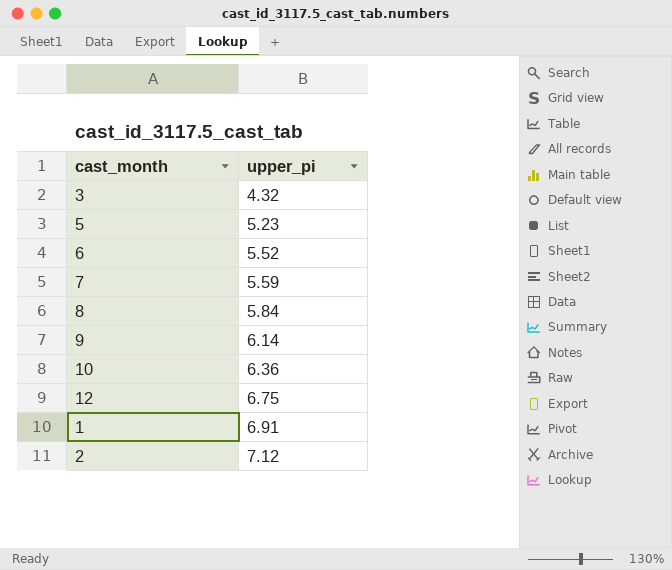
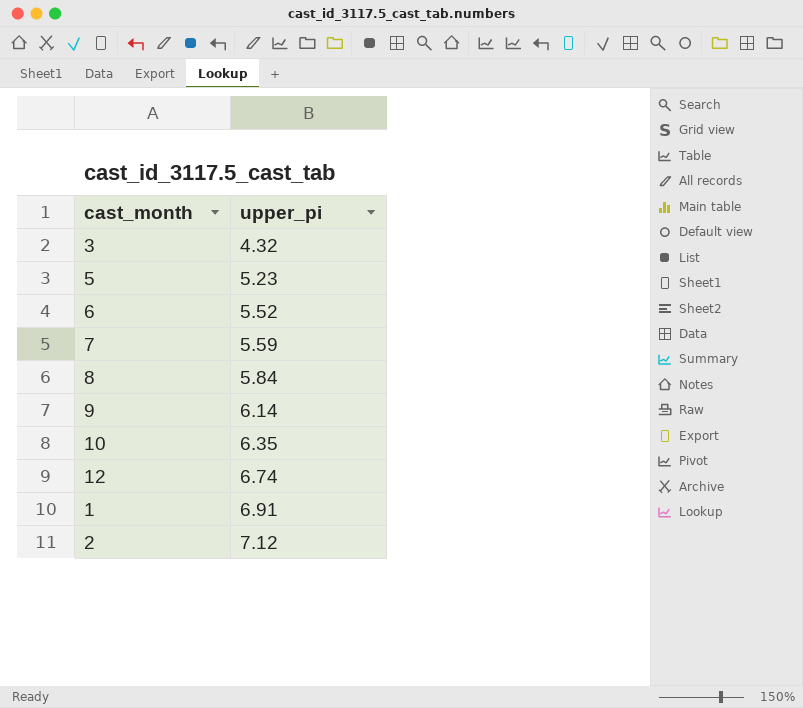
10 | upper_pi: 6.36 -> 6.35
12 | upper_pi: 6.75 -> 6.74

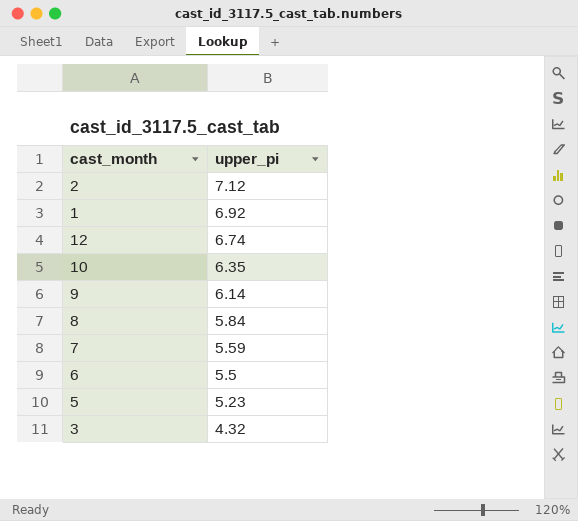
row order: upper_pi ascending -> upper_pi descending
1 | upper_pi: 6.91 -> 6.92
6 | upper_pi: 5.52 -> 5.5

